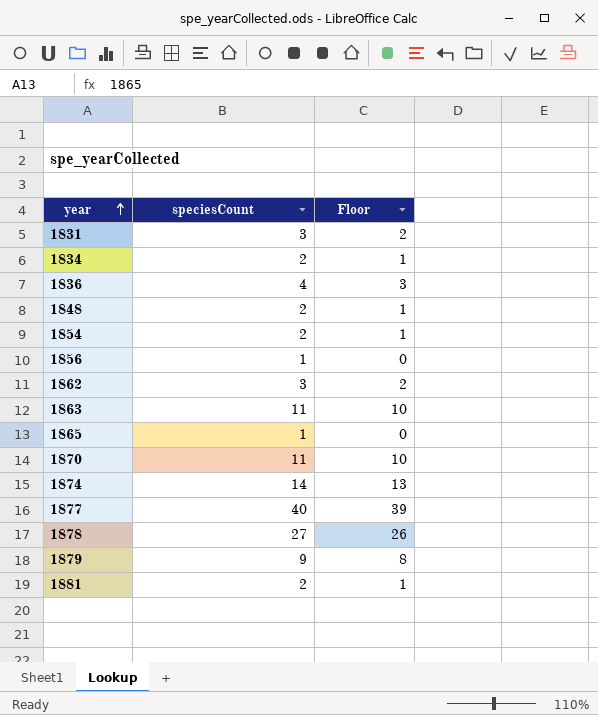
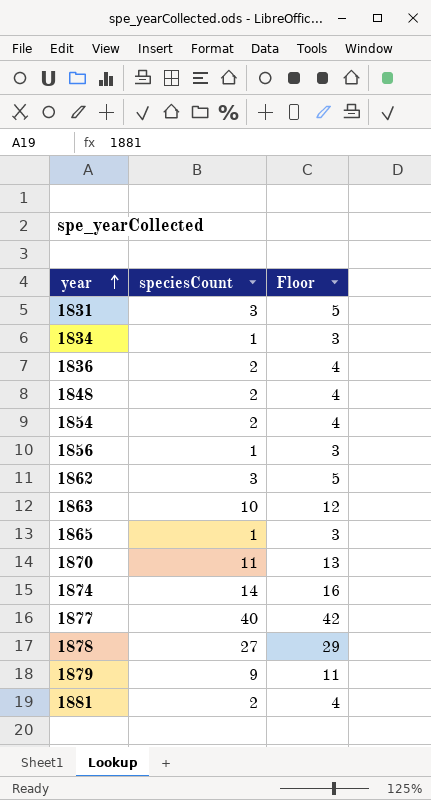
column Floor | formula: [speciesCount] - 1 -> [speciesCount] + 2
1834 | speciesCount: 2 -> 1
1836 | speciesCount: 4 -> 2
1863 | speciesCount: 11 -> 10

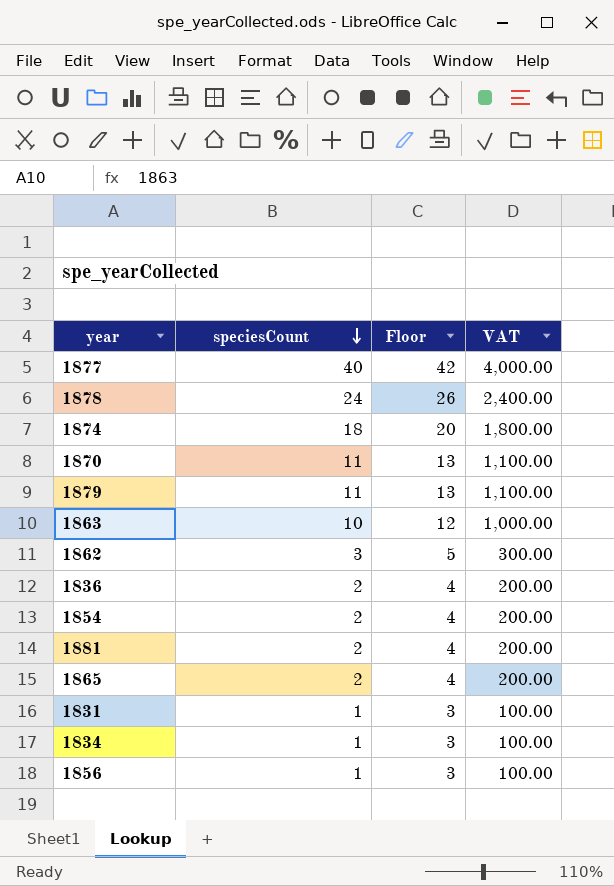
row order: year ascending -> speciesCount descending
column VAT | formula: none -> [speciesCount] * 100
row 1848: 2 | 4 -> none
1878 | speciesCount: 27 -> 24
1878 | Floor: 29 -> 26
1874 | speciesCount: 14 -> 18
1874 | Floor: 16 -> 20
1879 | speciesCount: 9 -> 11
1879 | Floor: 11 -> 13
1865 | speciesCount: 1 -> 2
1865 | Floor: 3 -> 4
1831 | speciesCount: 3 -> 1
1831 | Floor: 5 -> 3

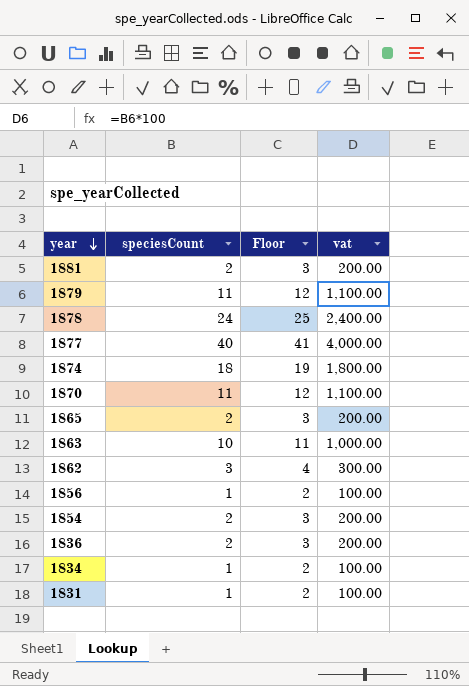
row order: speciesCount descending -> year descending
column Floor | formula: [speciesCount] + 2 -> [speciesCount] + 1
column name: VAT -> vat

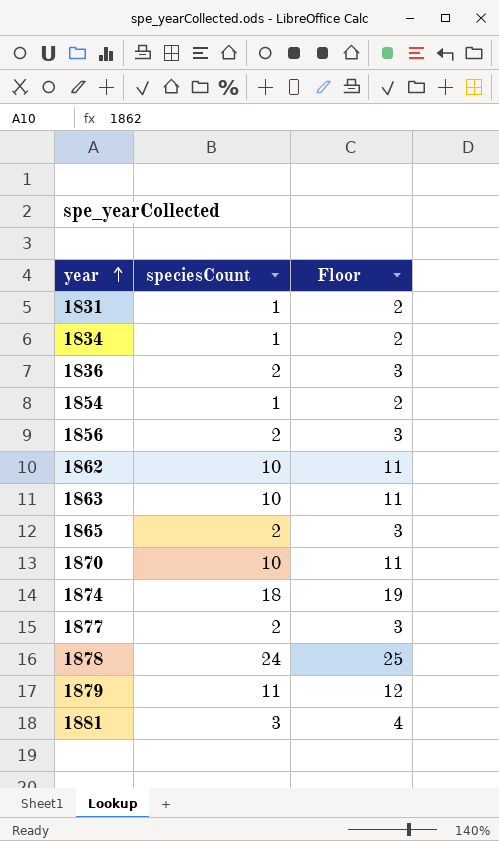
row order: year descending -> year ascending
column vat | formula: [speciesCount] * 100 -> none
1854 | speciesCount: 2 -> 1
1854 | Floor: 3 -> 2
1856 | speciesCount: 1 -> 2
1856 | Floor: 2 -> 3
1862 | speciesCount: 3 -> 10
1862 | Floor: 4 -> 11
1870 | speciesCount: 11 -> 10
1870 | Floor: 12 -> 11
1877 | speciesCount: 40 -> 2
1877 | Floor: 41 -> 3
1881 | speciesCount: 2 -> 3
1881 | Floor: 3 -> 4

